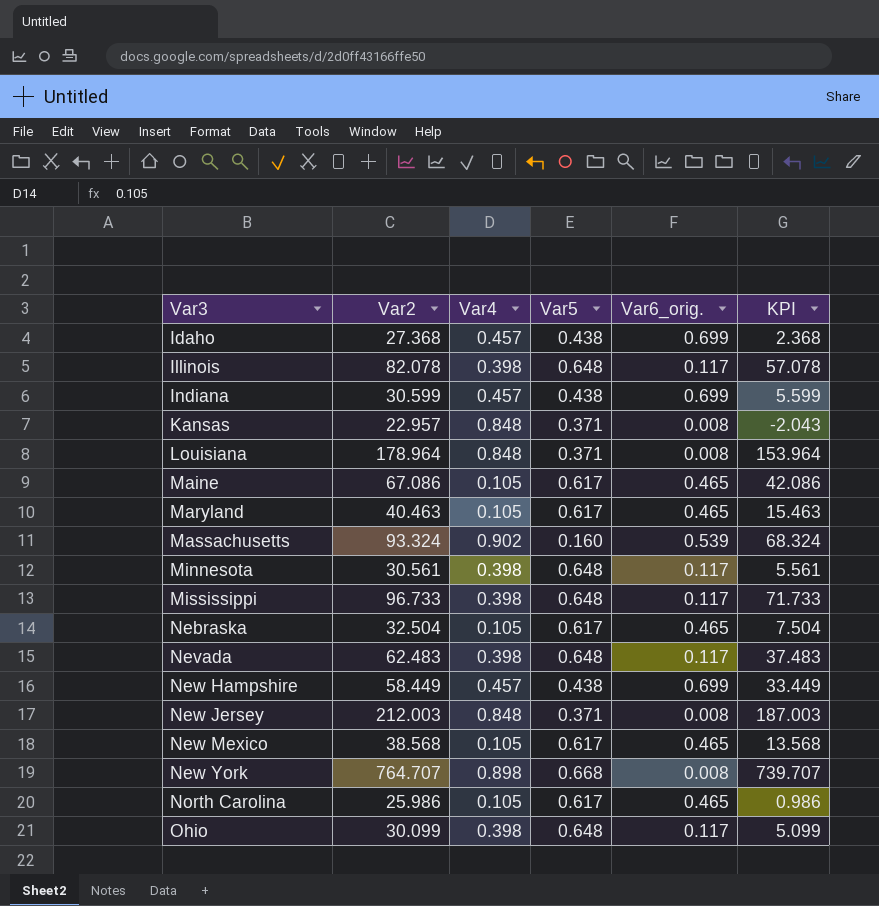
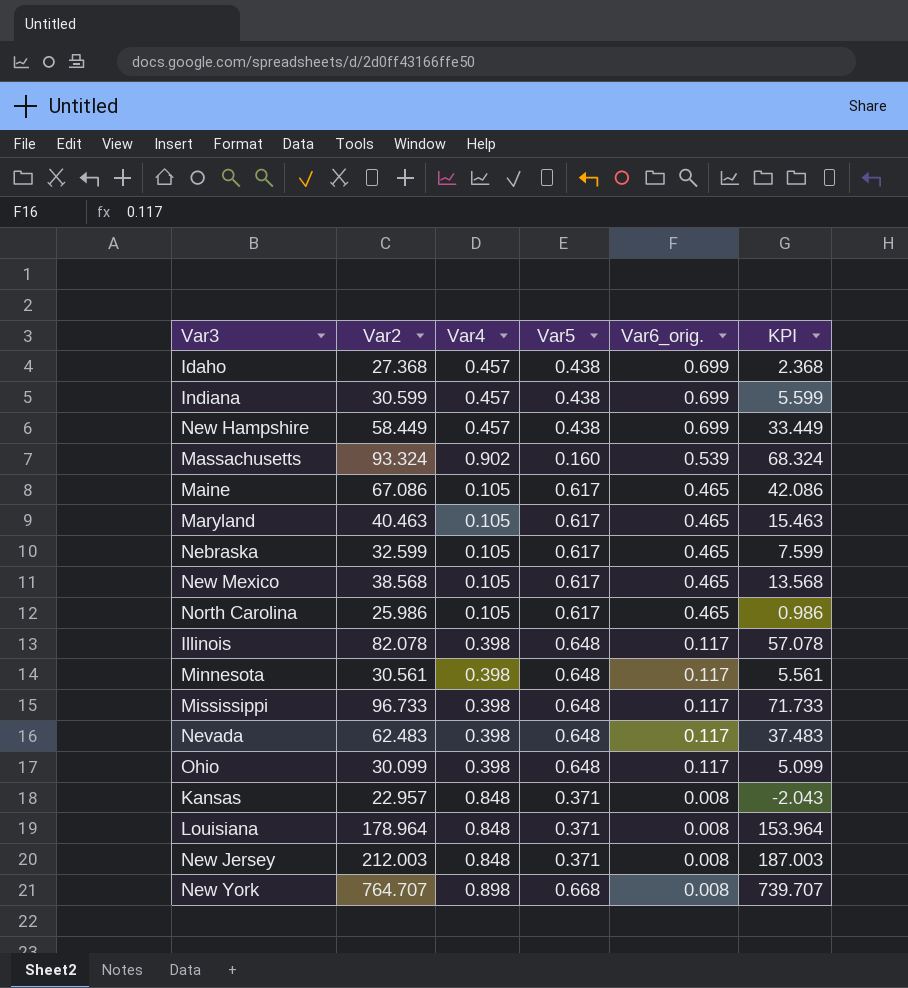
row order: Var3 ascending -> Var6_orig. descending
Nebraska | Var2: 32.504 -> 32.599
Nebraska | KPI: 7.504 -> 7.599

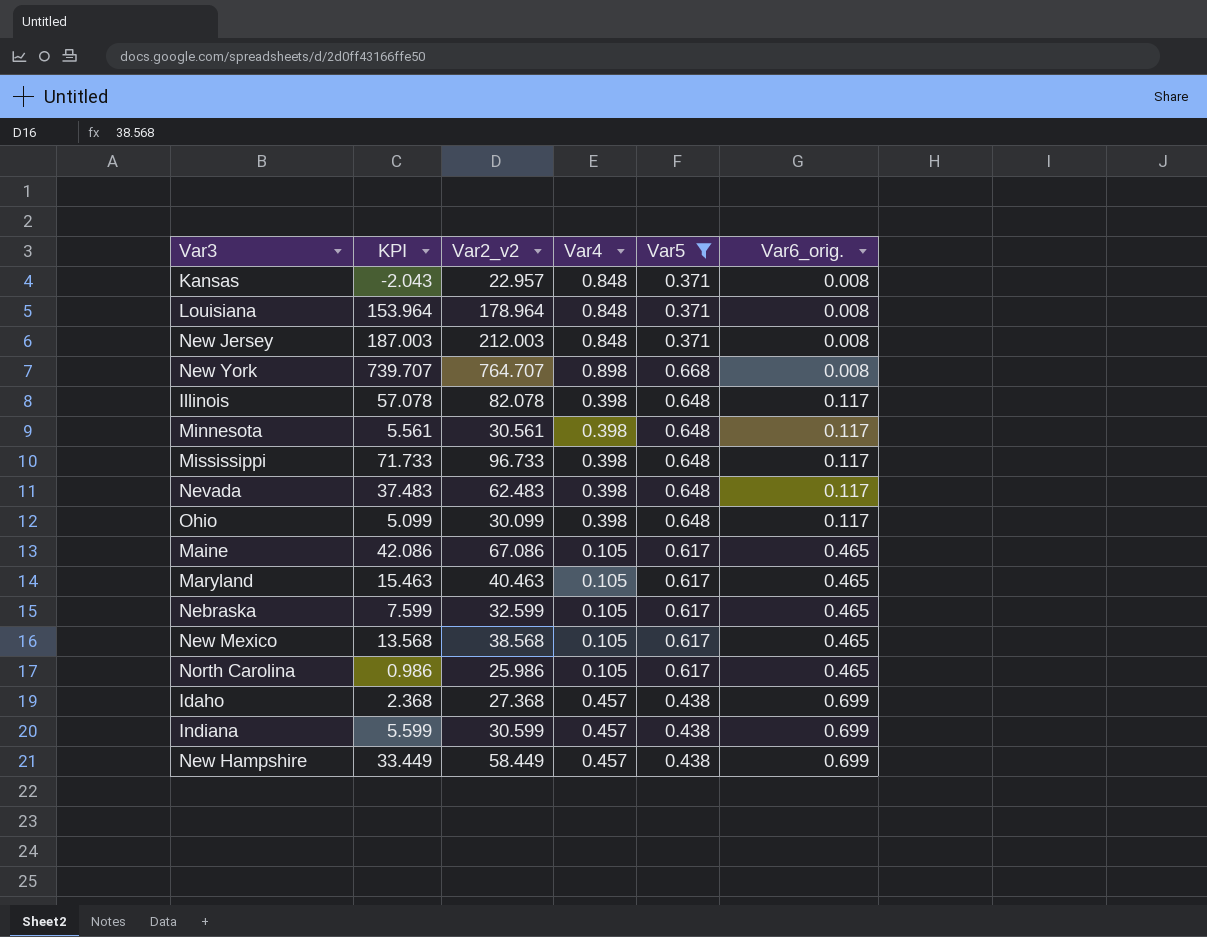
filter: none -> Var5 != 0.160
row order: Var6_orig. descending -> Var6_orig. ascending
column KPI | position: 6 -> 2
column name: Var2 -> Var2_v2

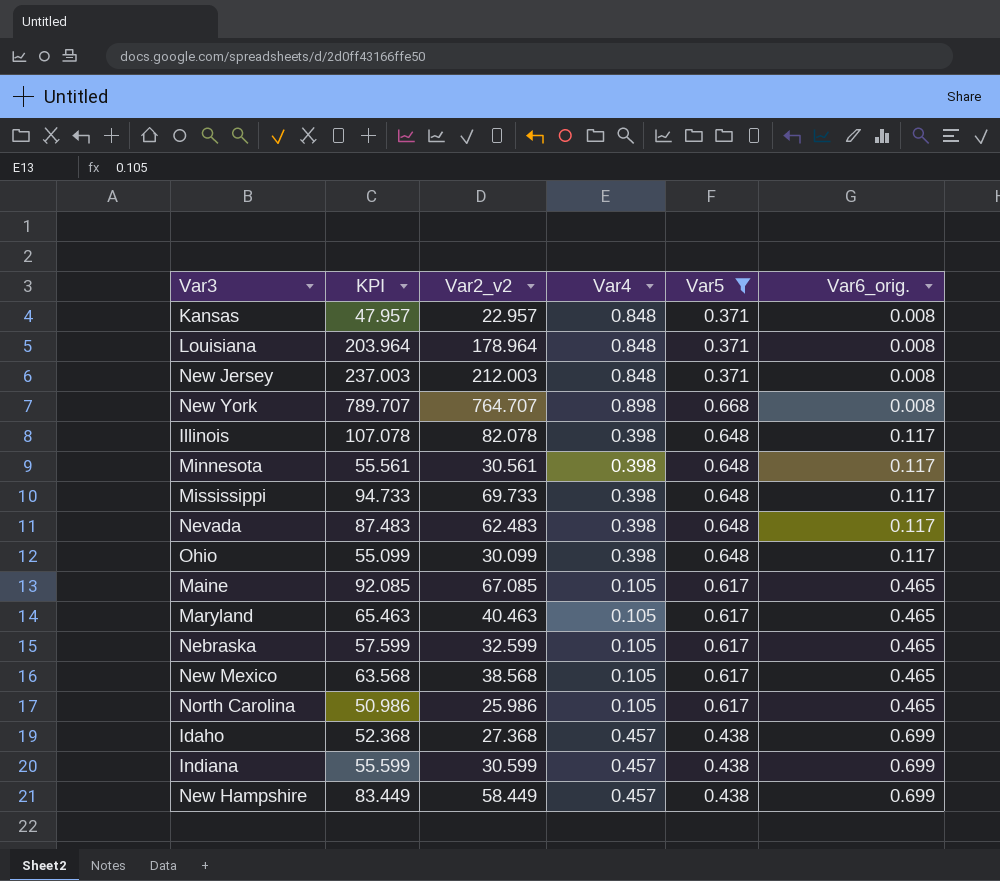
column KPI | formula: [Var2_v2] - 25 -> [Var2_v2] + 25
Mississippi | Var2_v2: 96.733 -> 69.733
Maine | Var2_v2: 67.086 -> 67.085

